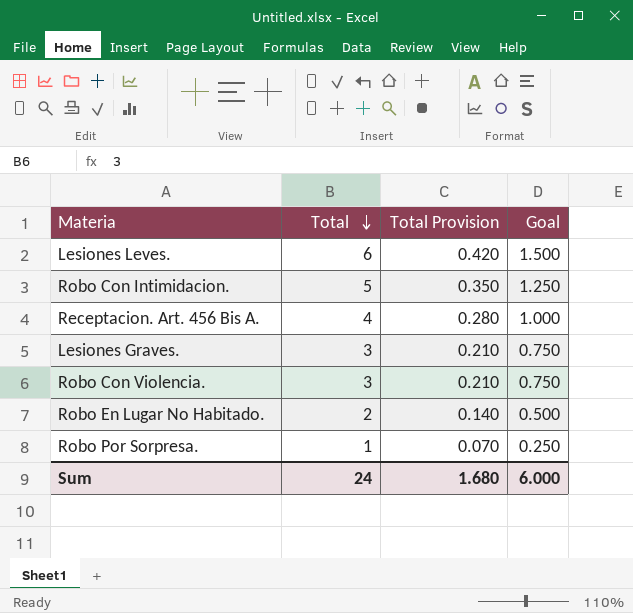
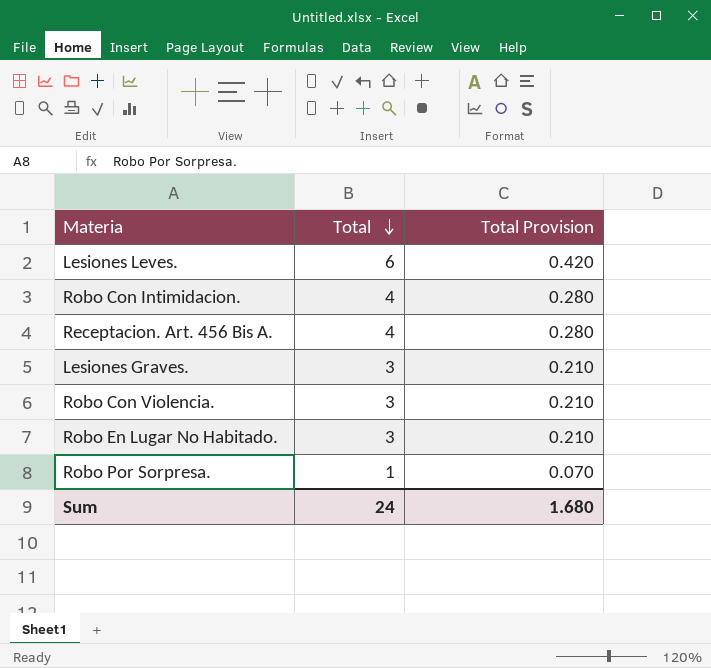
column Goal | formula: [Total] * 0.25 -> none
Robo Con Intimidacion. | Total: 5 -> 4
Robo Con Intimidacion. | Total Provision: 0.350 -> 0.280
Robo En Lugar No Habitado. | Total: 2 -> 3
Robo En Lugar No Habitado. | Total Provision: 0.140 -> 0.210

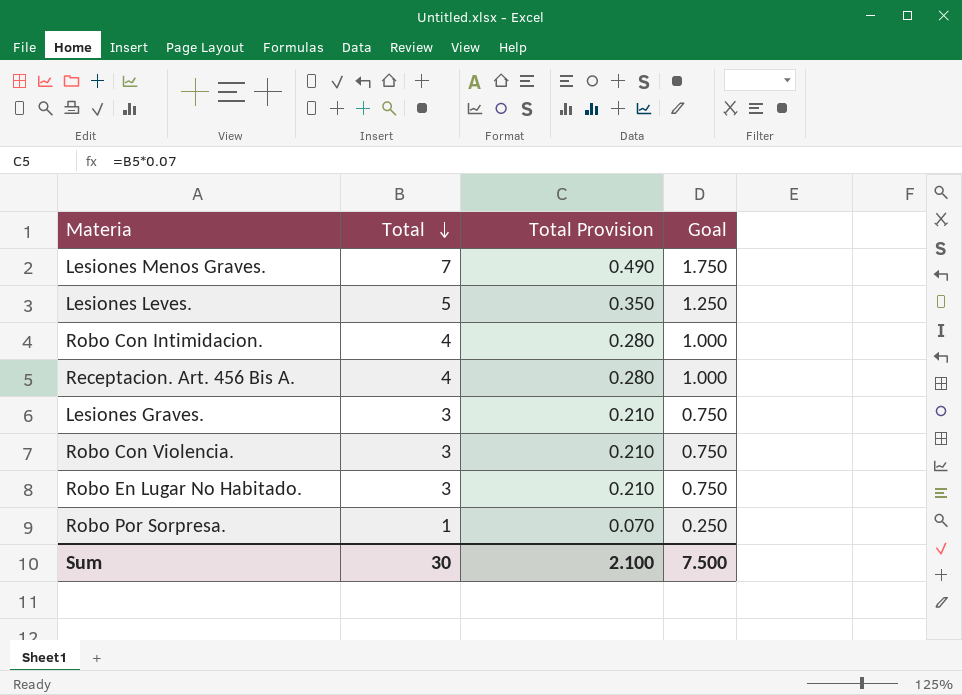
column Goal | formula: none -> [Total] * 0.25
row Lesiones Menos Graves.: none -> 7 | 0.490 | 1.750
Lesiones Leves. | Total: 6 -> 5
Lesiones Leves. | Total Provision: 0.420 -> 0.350
Sum | Total: 24 -> 30
Sum | Total Provision: 1.680 -> 2.100

